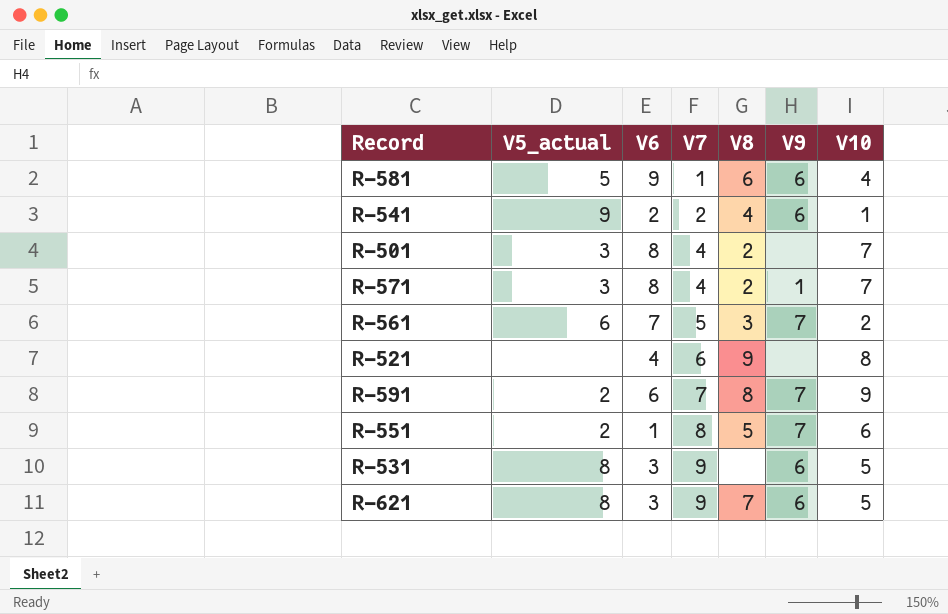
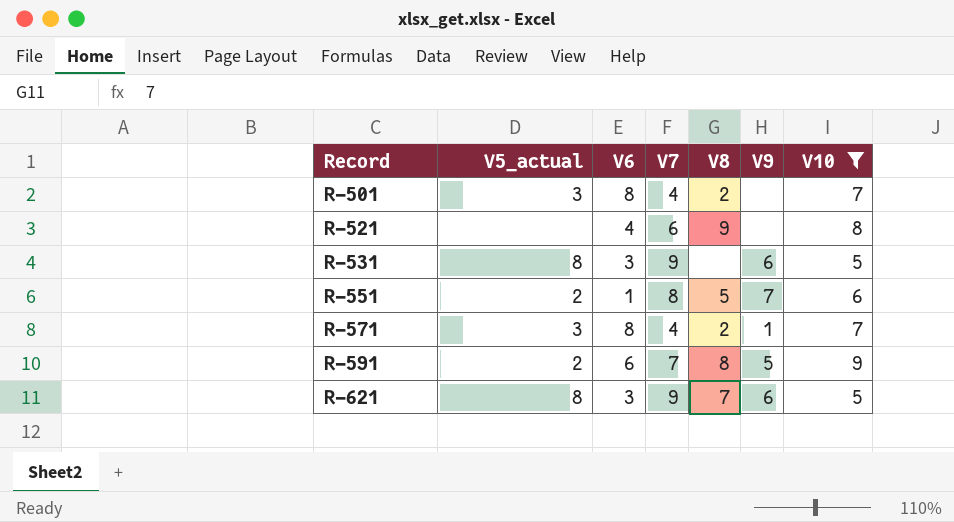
filter: none -> V10 >= 5
row order: V7 ascending -> Record ascending
R-591 | V9: 7 -> 5

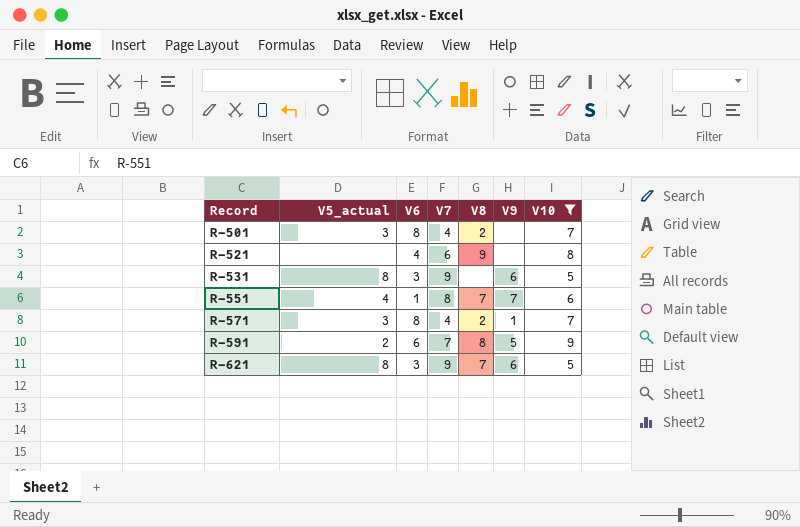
R-551 | V5_actual: 2 -> 4
R-551 | V8: 5 -> 7

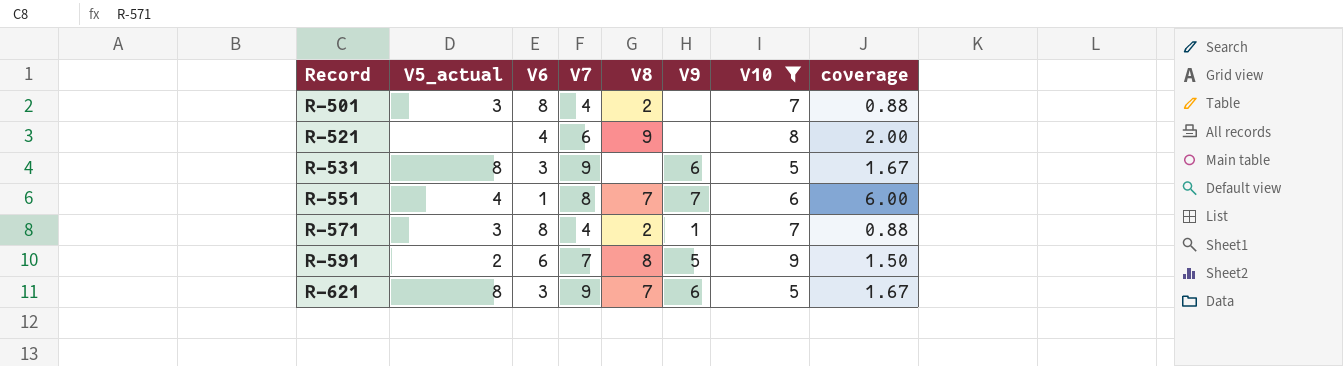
column coverage | formula: none -> [V10] / [V6]

